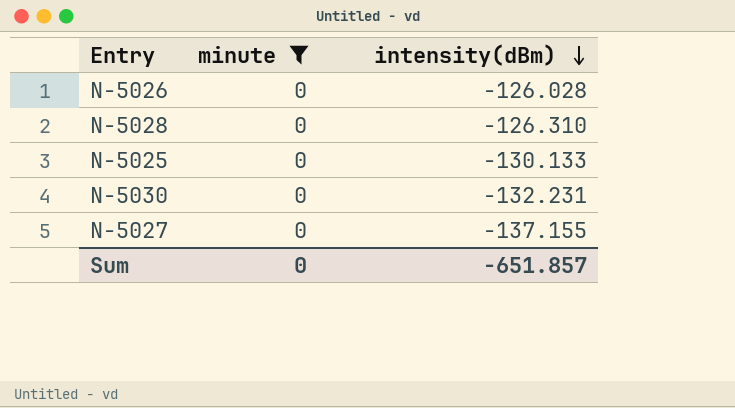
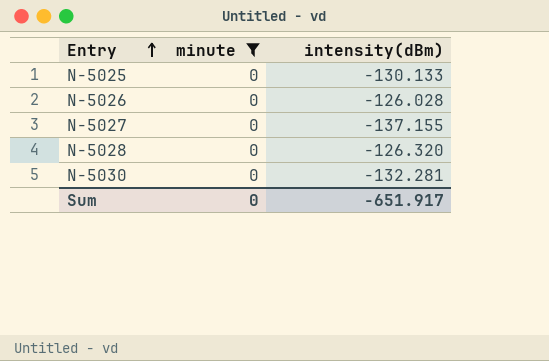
row order: intensity(dBm) descending -> Entry ascending
N-5028 | intensity(dBm): -126.310 -> -126.320
N-5030 | intensity(dBm): -132.231 -> -132.281
Sum | intensity(dBm): -651.857 -> -651.917

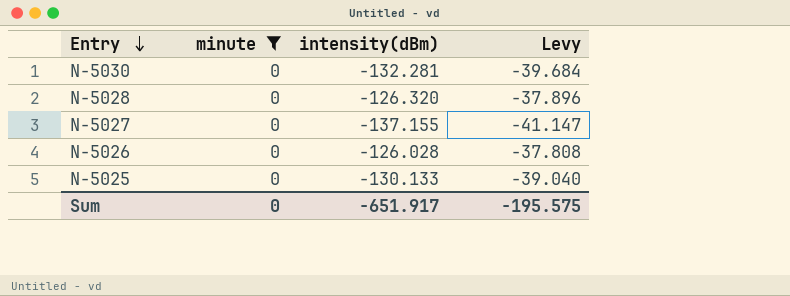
row order: Entry ascending -> Entry descending
column Levy | formula: none -> [intensity(dBm)] * 0.3

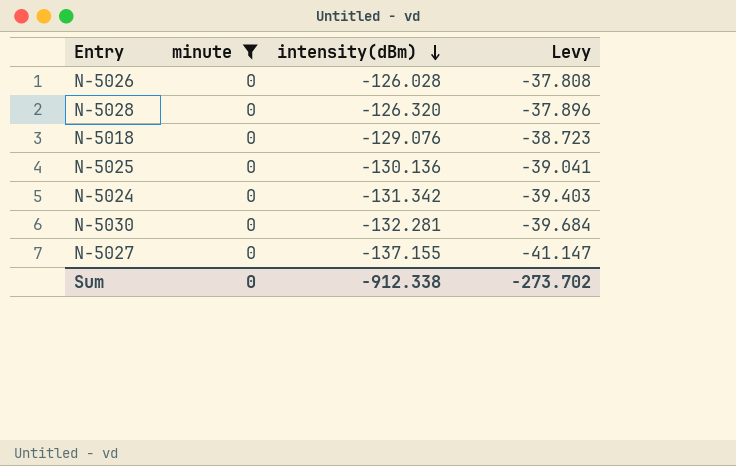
row order: Entry descending -> intensity(dBm) descending
row N-5018: none -> 0 | -129.076 | -38.723
N-5025 | intensity(dBm): -130.133 -> -130.136
N-5025 | Levy: -39.040 -> -39.041
row N-5024: none -> 0 | -131.342 | -39.403
Sum | intensity(dBm): -651.917 -> -912.338
Sum | Levy: -195.575 -> -273.702

